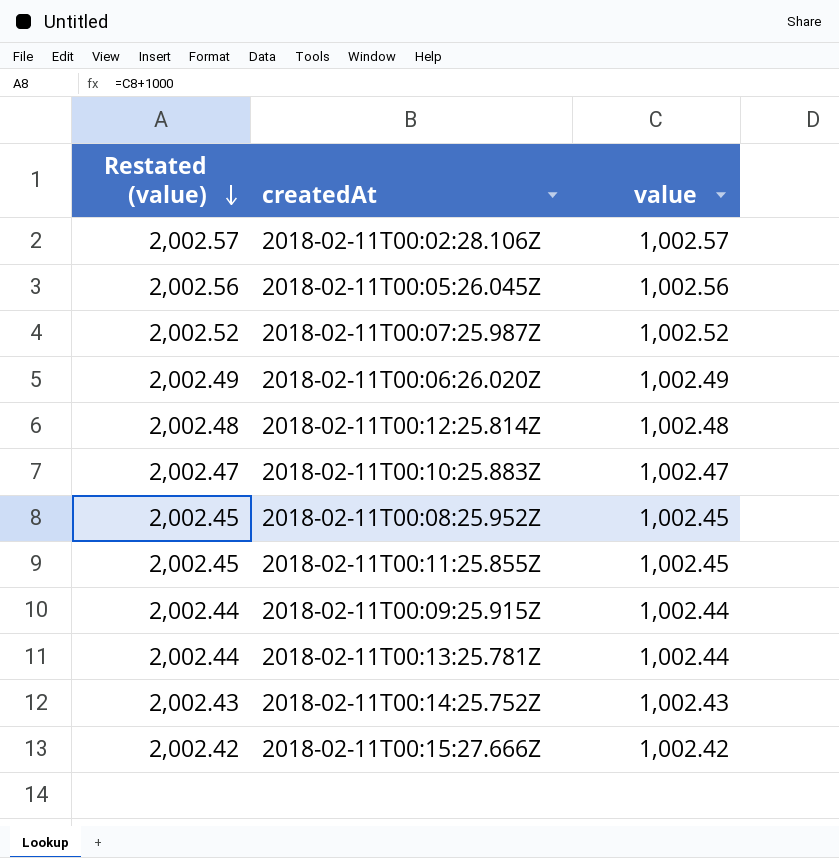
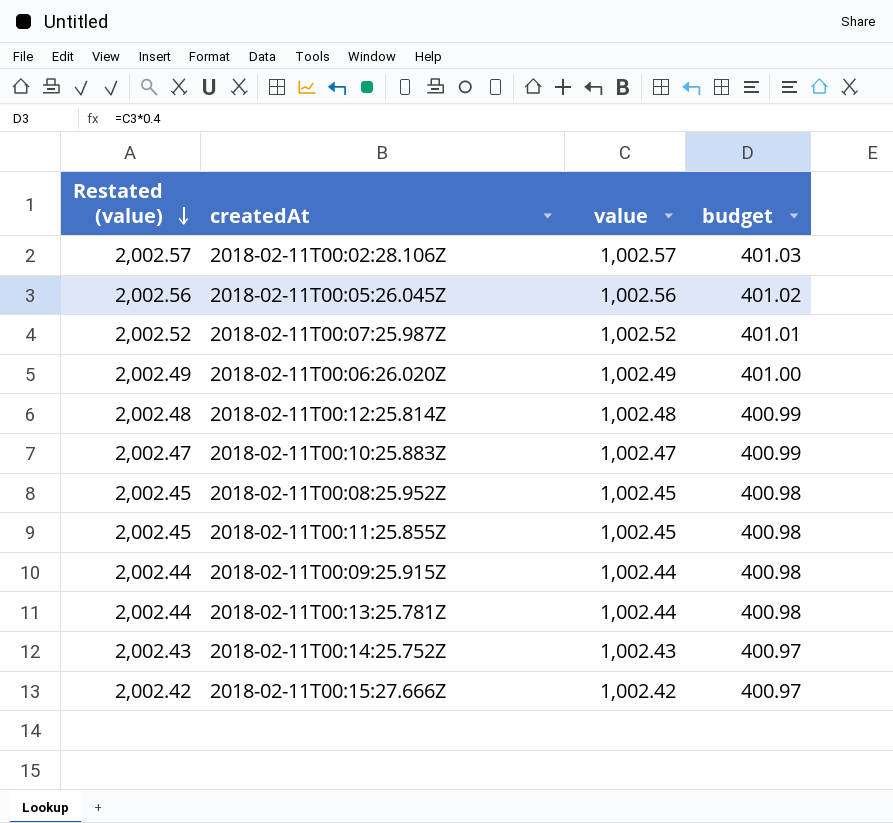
column budget | formula: none -> [value] * 0.4

